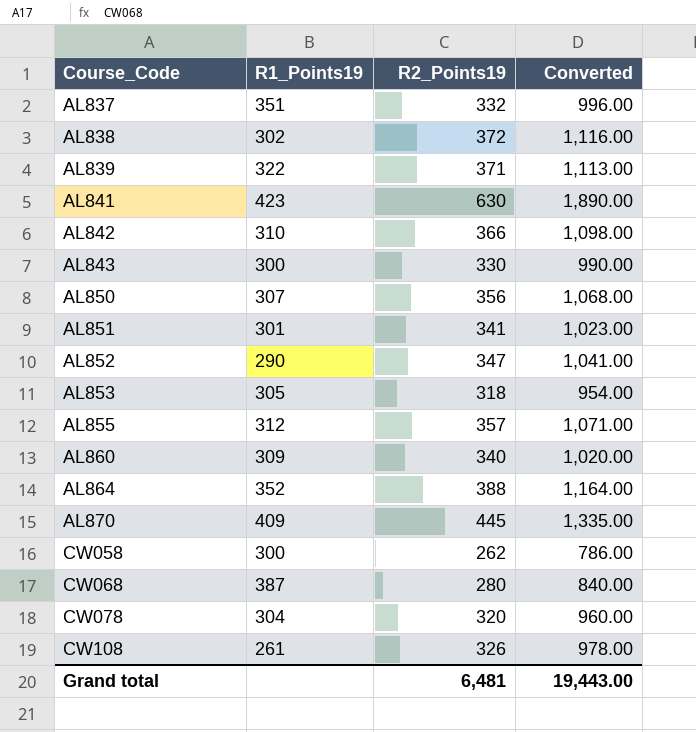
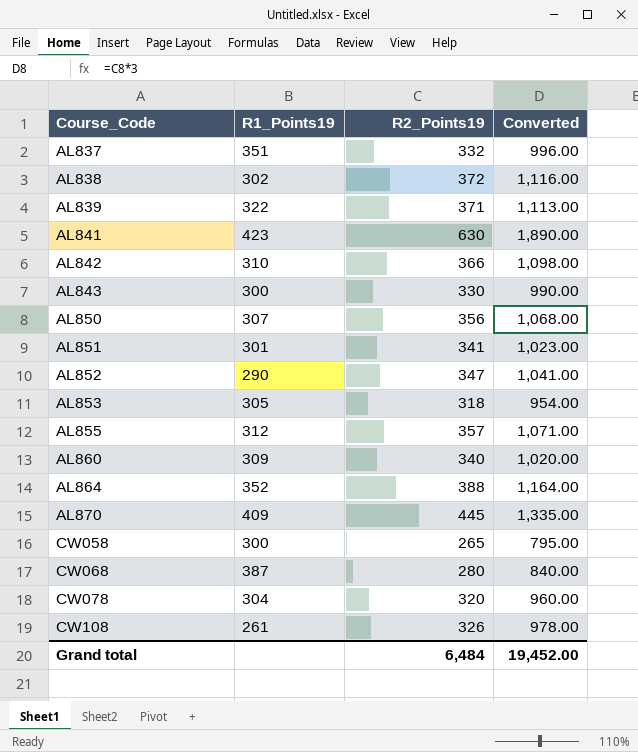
CW058 | R2_Points19: 262 -> 265
CW058 | Converted: 786.00 -> 795.00
Grand total | R2_Points19: 6,481 -> 6,484
Grand total | Converted: 19,443.00 -> 19,452.00

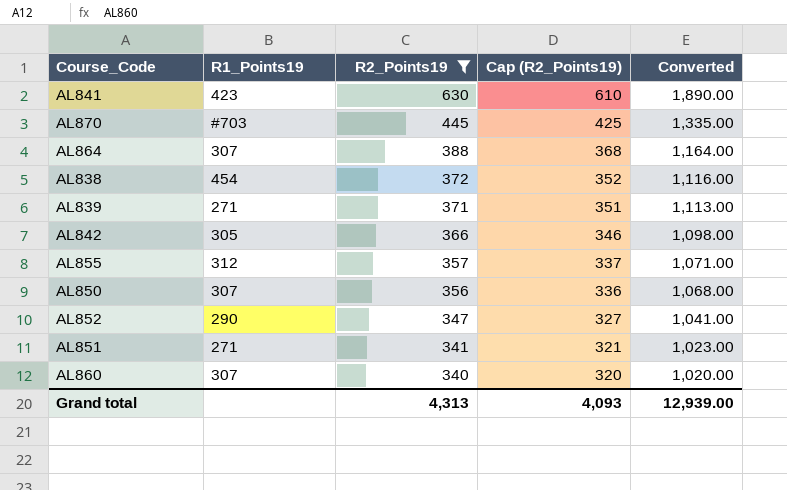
filter: none -> R2_Points19 >= 340
row order: Course_Code ascending -> R2_Points19 descending
column Cap (R2_Points19) | formula: none -> [R2_Points19] - 20
AL870 | R1_Points19: 409 -> #703
AL864 | R1_Points19: 352 -> 307
AL838 | R1_Points19: 302 -> 454
AL839 | R1_Points19: 322 -> 271
AL842 | R1_Points19: 310 -> 305
AL851 | R1_Points19: 301 -> 271
AL860 | R1_Points19: 309 -> 307
Grand total | R2_Points19: 6,484 -> 4,313
Grand total | Converted: 19,452.00 -> 12,939.00

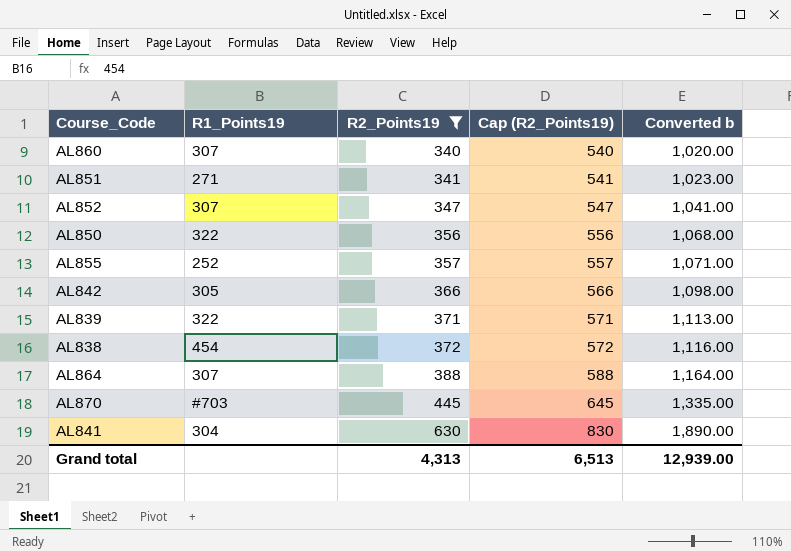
row order: R2_Points19 descending -> R2_Points19 ascending
column Cap (R2_Points19) | formula: [R2_Points19] - 20 -> [R2_Points19] + 200
column name: Converted -> Converted b
AL852 | R1_Points19: 290 -> 307
AL850 | R1_Points19: 307 -> 322
AL855 | R1_Points19: 312 -> 252
AL839 | R1_Points19: 271 -> 322
AL841 | R1_Points19: 423 -> 304
Grand total | Cap (R2_Points19): 4,093 -> 6,513

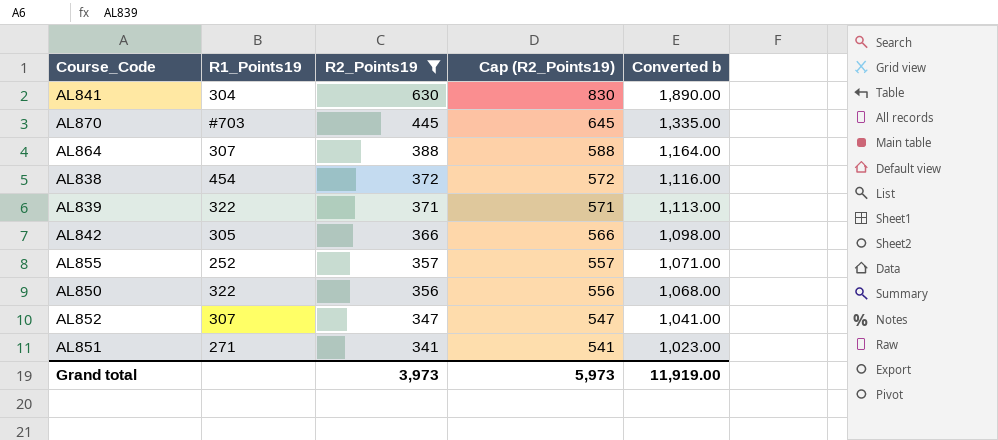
row order: R2_Points19 ascending -> R2_Points19 descending
row AL860: 307 | 340 | 540 | 1,020.00 -> none
Grand total | R2_Points19: 4,313 -> 3,973
Grand total | Cap (R2_Points19): 6,513 -> 5,973
Grand total | Converted b: 12,939.00 -> 11,919.00

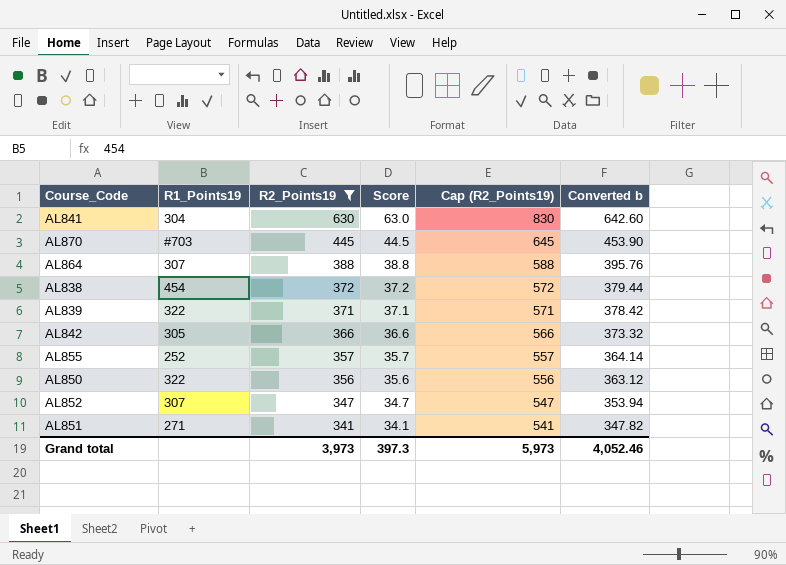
column Score | formula: none -> [R2_Points19] * 0.1
column Converted b | formula: [R2_Points19] * 3 -> [R2_Points19] * 1.02
Grand total | Converted b: 11,919.00 -> 4,052.46

